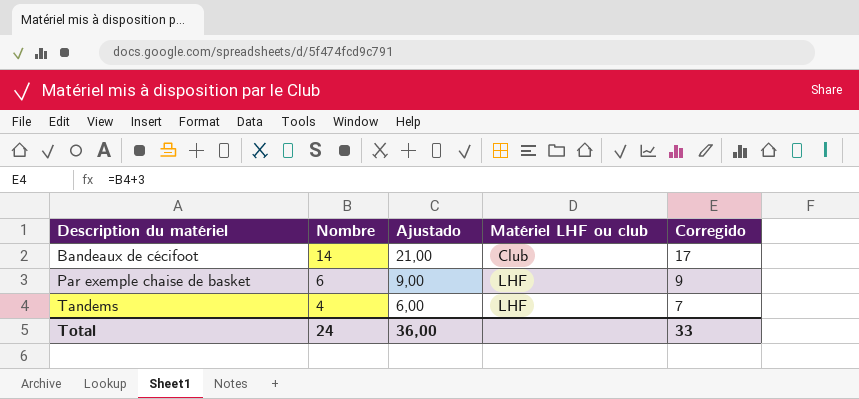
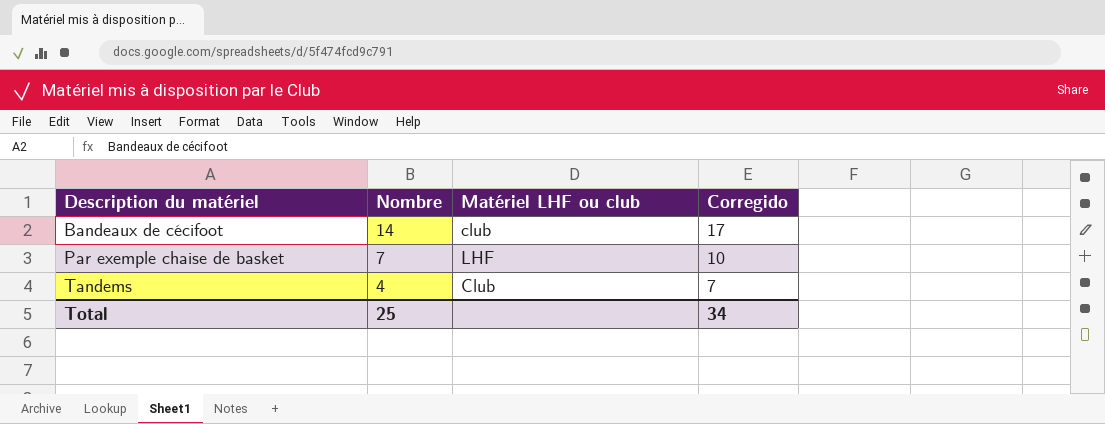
column Ajustado | formula: [Nombre] * 1,5 -> none
Bandeaux de cécifoot | Matériel LHF ou club: Club -> club
Par exemple chaise de basket | Nombre: 6 -> 7
Par exemple chaise de basket | Corregido: 9 -> 10
Tandems | Matériel LHF ou club: LHF -> Club
Total | Nombre: 24 -> 25
Total | Corregido: 33 -> 34

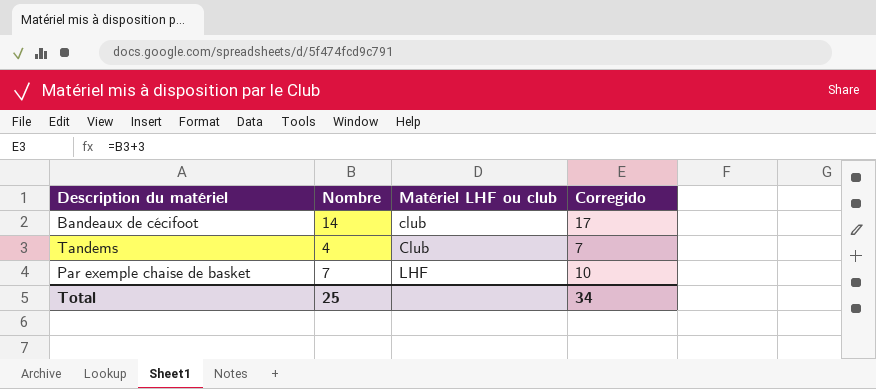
row order: Description du matériel ascending -> Matériel LHF ou club ascending

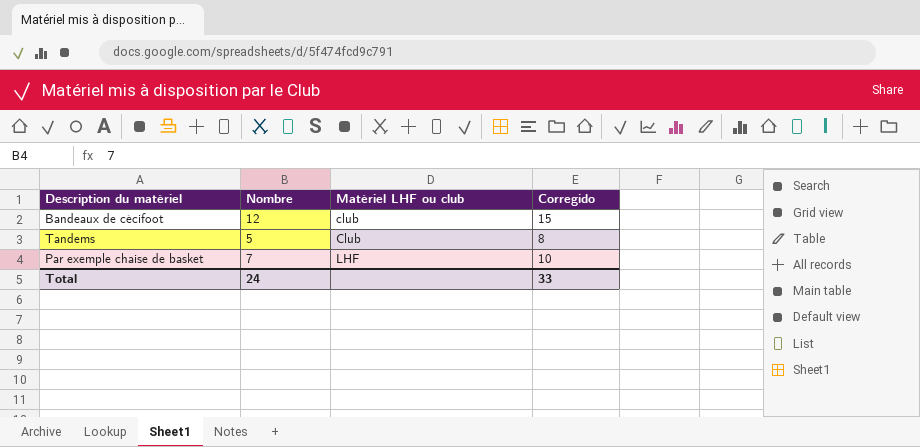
Bandeaux de cécifoot | Nombre: 14 -> 12
Bandeaux de cécifoot | Corregido: 17 -> 15
Tandems | Nombre: 4 -> 5
Tandems | Corregido: 7 -> 8
Total | Nombre: 25 -> 24
Total | Corregido: 34 -> 33

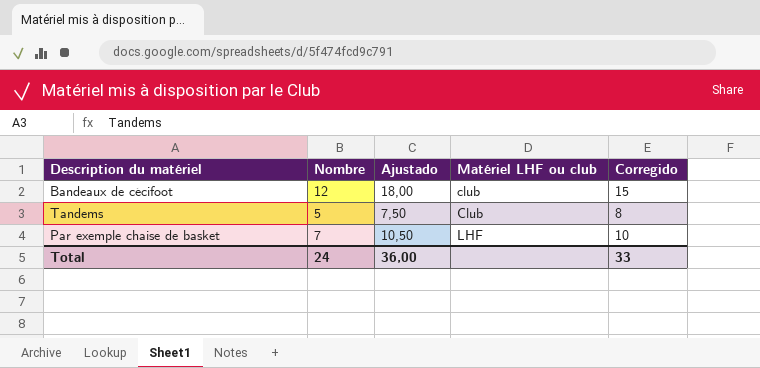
column Ajustado | formula: none -> [Nombre] * 1,5

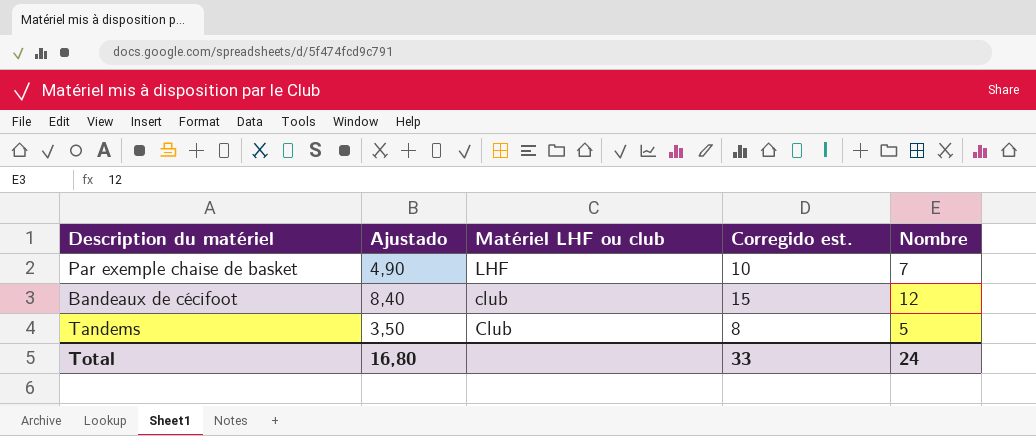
row order: Matériel LHF ou club ascending -> Matériel LHF ou club descending
column Ajustado | formula: [Nombre] * 1,5 -> [Nombre] * 0,7
column name: Corregido -> Corregido est.
column Nombre | position: 2 -> 5
Total | Ajustado: 36,00 -> 16,80

